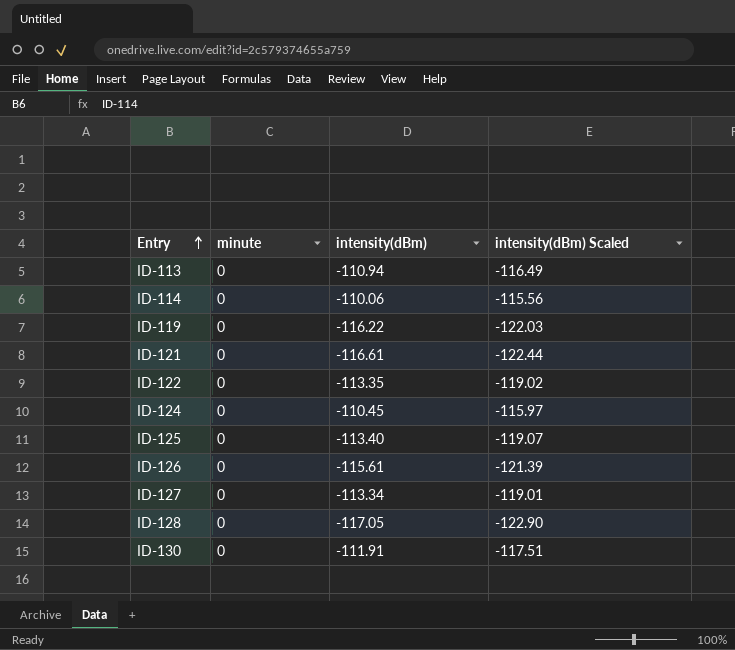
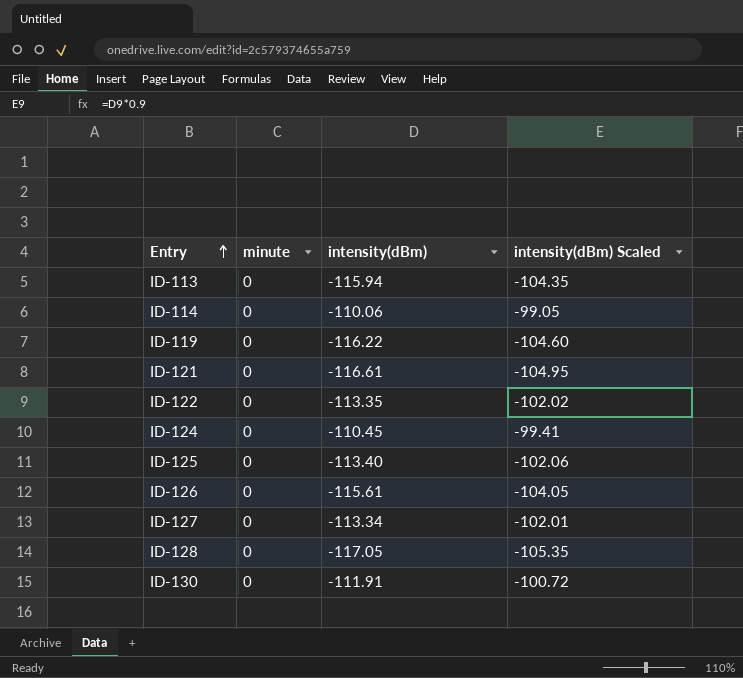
column intensity(dBm) Scaled | formula: [intensity(dBm)] * 1.05 -> [intensity(dBm)] * 0.9
ID-113 | intensity(dBm): -110.94 -> -115.94

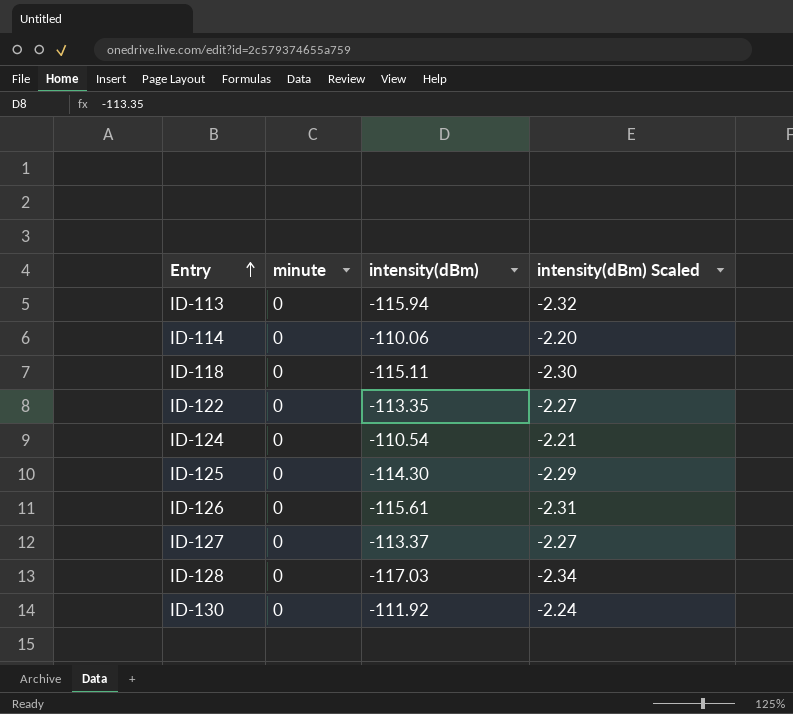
column intensity(dBm) Scaled | formula: [intensity(dBm)] * 0.9 -> [intensity(dBm)] * 0.02
row ID-119: 0 | -116.22 | -104.60 -> none
row ID-121: 0 | -116.61 | -104.95 -> none
row ID-118: none -> 0 | -115.11 | -2.30
ID-124 | intensity(dBm): -110.45 -> -110.54
ID-125 | intensity(dBm): -113.40 -> -114.30
ID-127 | intensity(dBm): -113.34 -> -113.37
ID-128 | intensity(dBm): -117.05 -> -117.03
ID-130 | intensity(dBm): -111.91 -> -111.92

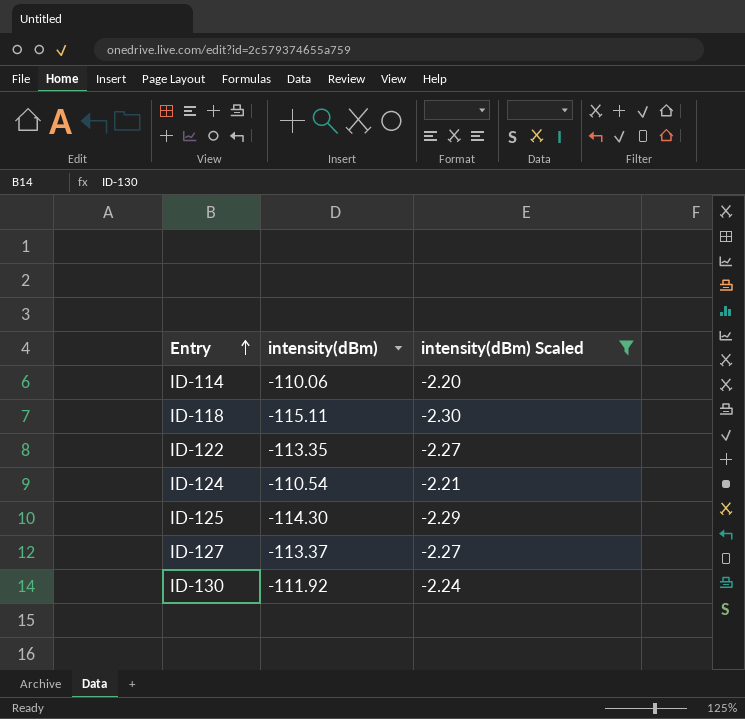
filter: none -> intensity(dBm) Scaled >= -2.30
column minute | position: 2 -> none

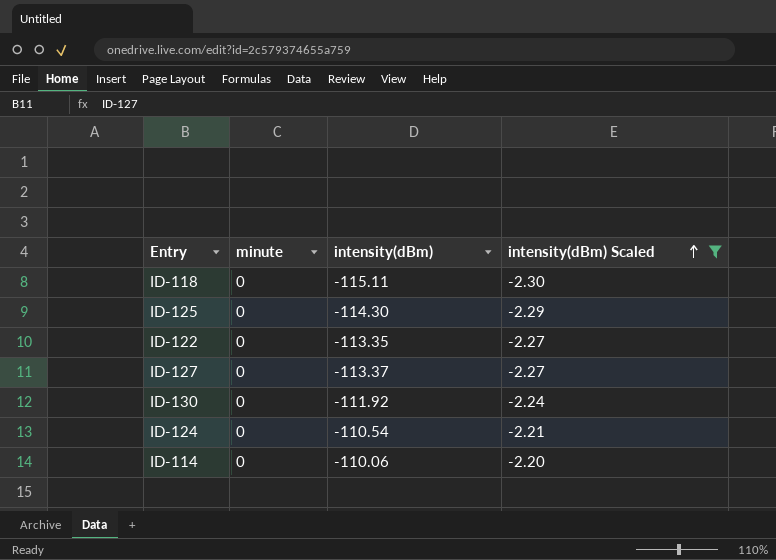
row order: Entry ascending -> intensity(dBm) Scaled ascending
column minute | position: none -> 2

